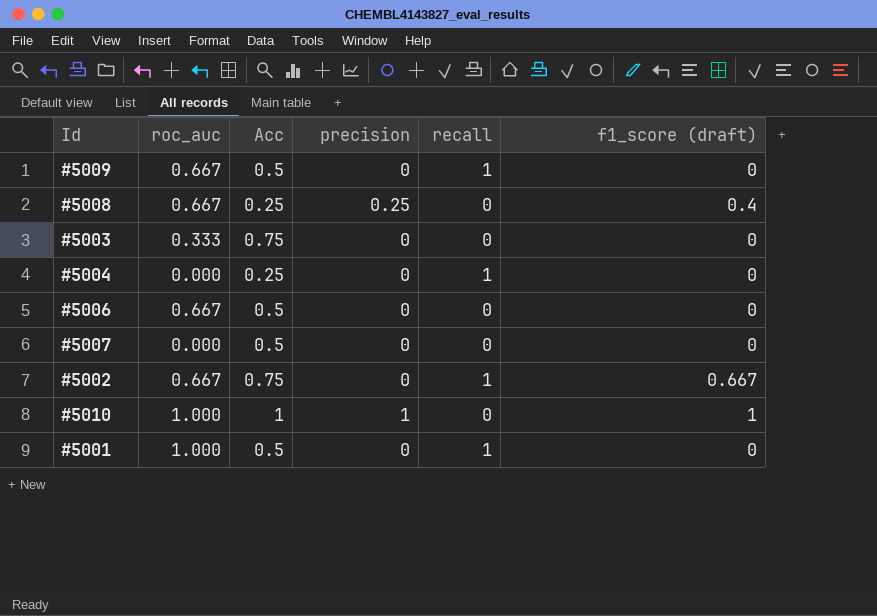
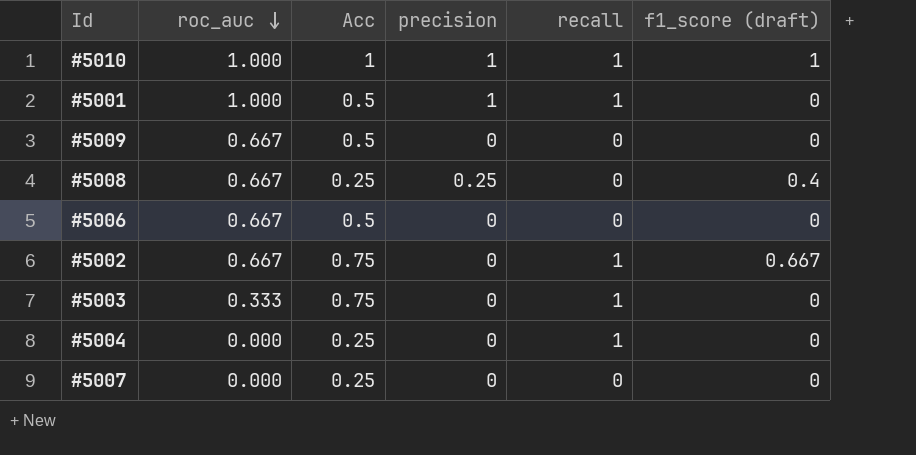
row order: none -> roc_auc descending
#5010 | recall: 0 -> 1
#5001 | precision: 0 -> 1
#5009 | recall: 1 -> 0
#5003 | recall: 0 -> 1
#5007 | Acc: 0.5 -> 0.25

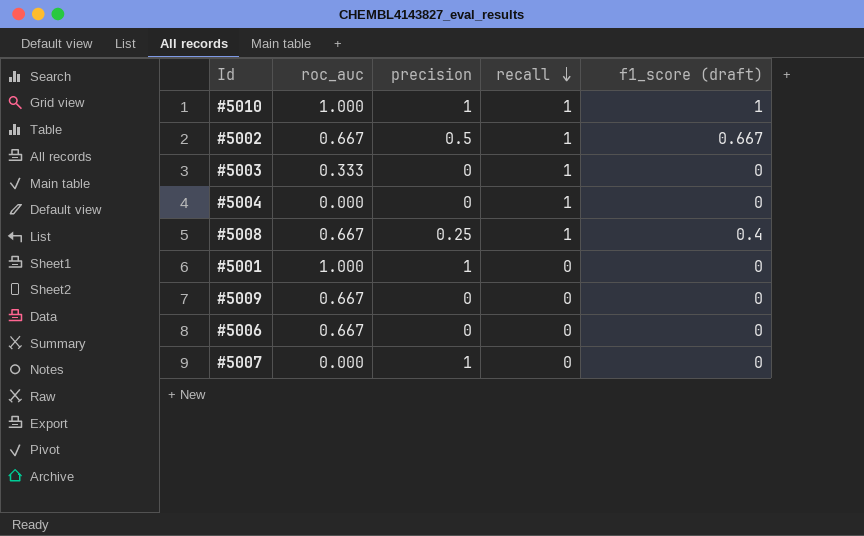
row order: roc_auc descending -> recall descending
column Acc | position: 3 -> none
#5002 | precision: 0 -> 0.5
#5008 | recall: 0 -> 1
#5001 | recall: 1 -> 0
#5007 | precision: 0 -> 1

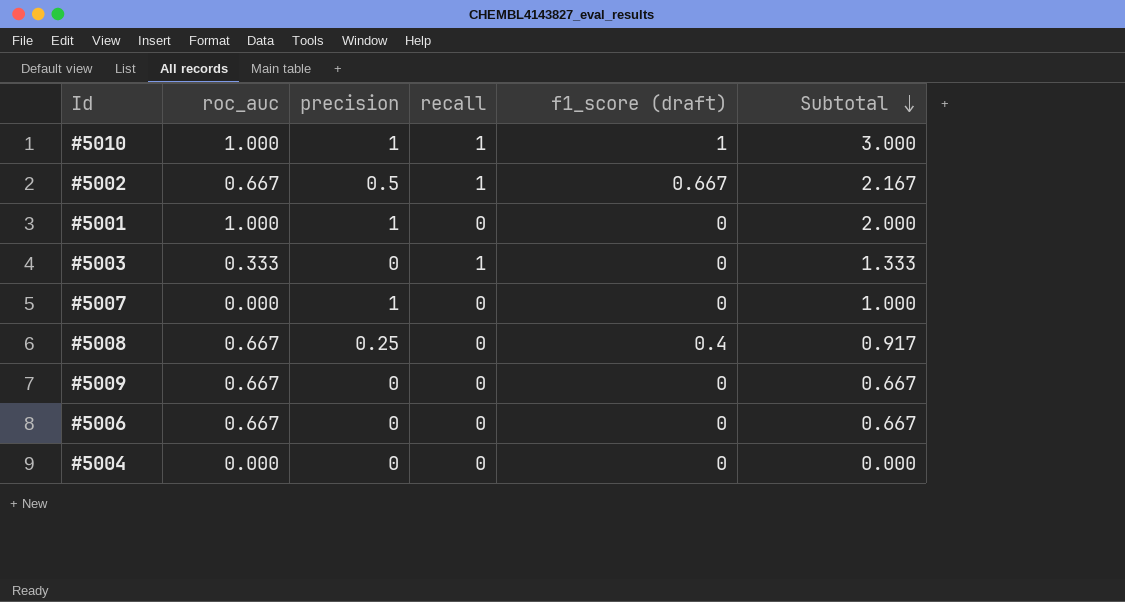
row order: recall descending -> Subtotal descending
column Subtotal | formula: none -> [roc_auc] + [precision] + [recall]
#5008 | recall: 1 -> 0
#5004 | recall: 1 -> 0

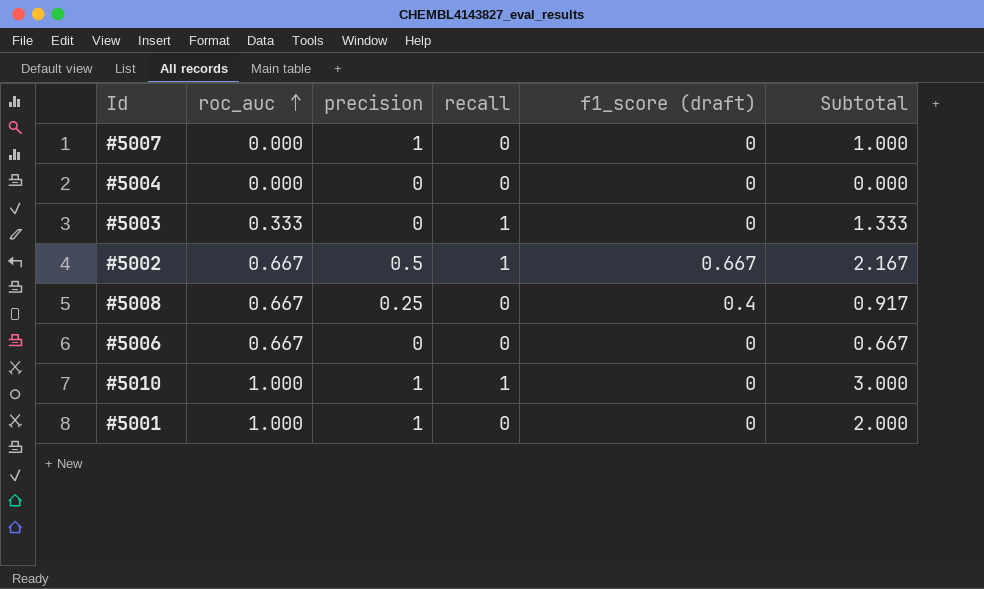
row order: Subtotal descending -> roc_auc ascending
row #5009: 0.667 | 0 | 0 | 0 | 0.667 -> none
#5010 | f1_score (draft): 1 -> 0

